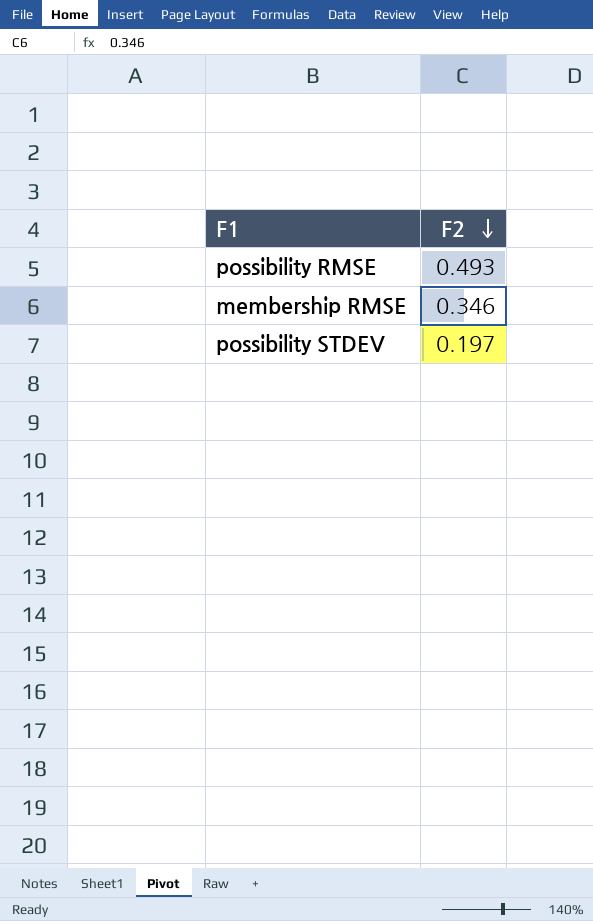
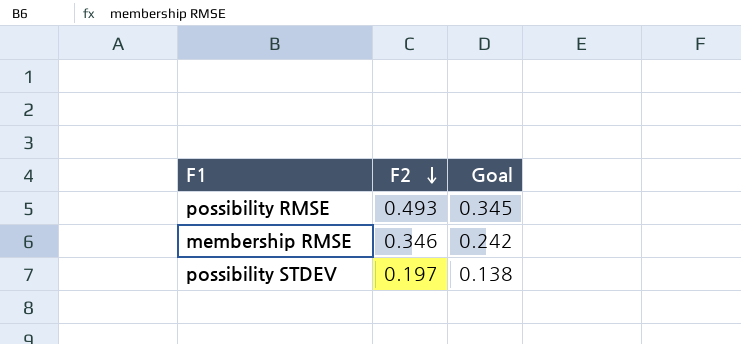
column Goal | formula: none -> [F2] * 0.7

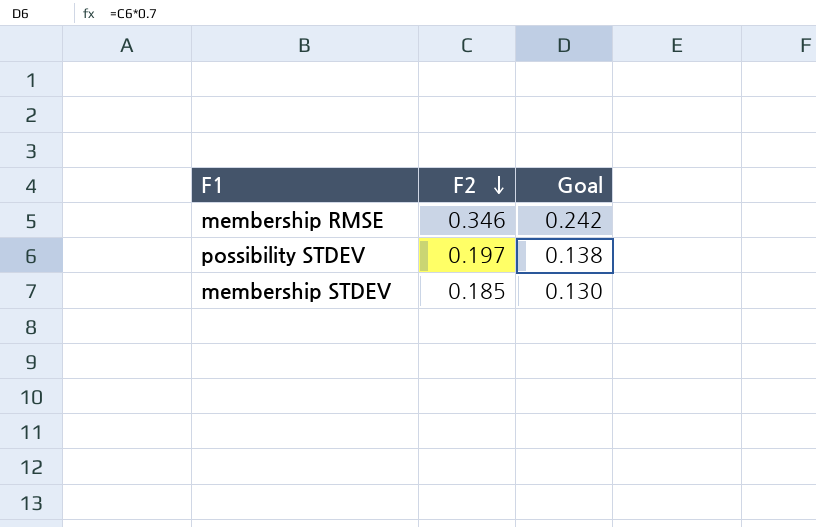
row possibility RMSE: 0.493 | 0.345 -> none
row membership STDEV: none -> 0.185 | 0.130

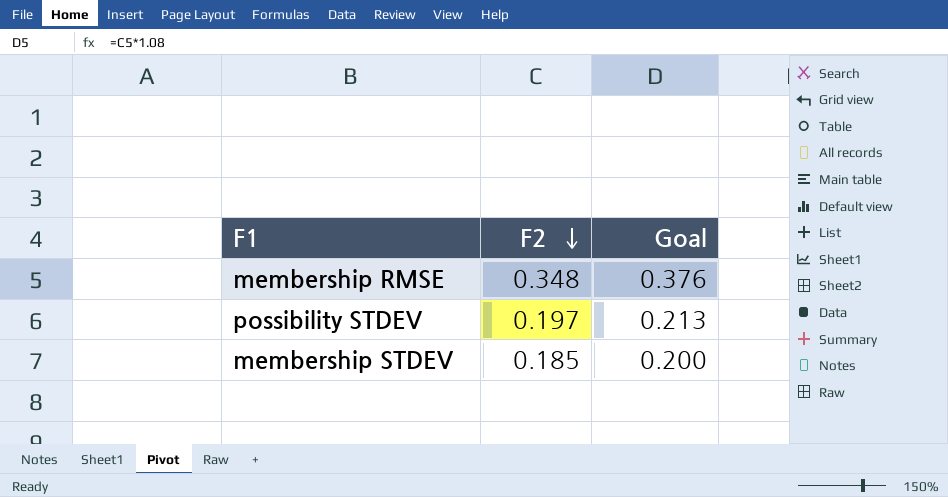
column Goal | formula: [F2] * 0.7 -> [F2] * 1.08
membership RMSE | F2: 0.346 -> 0.348

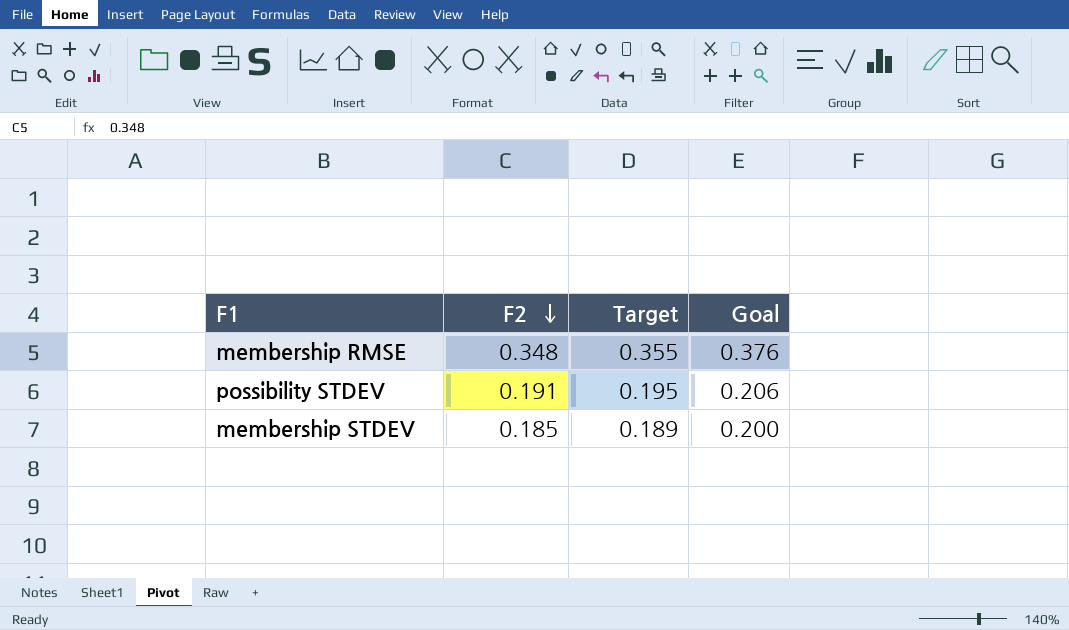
column Target | formula: none -> [F2] * 1.02
possibility STDEV | F2: 0.197 -> 0.191
possibility STDEV | Goal: 0.213 -> 0.206

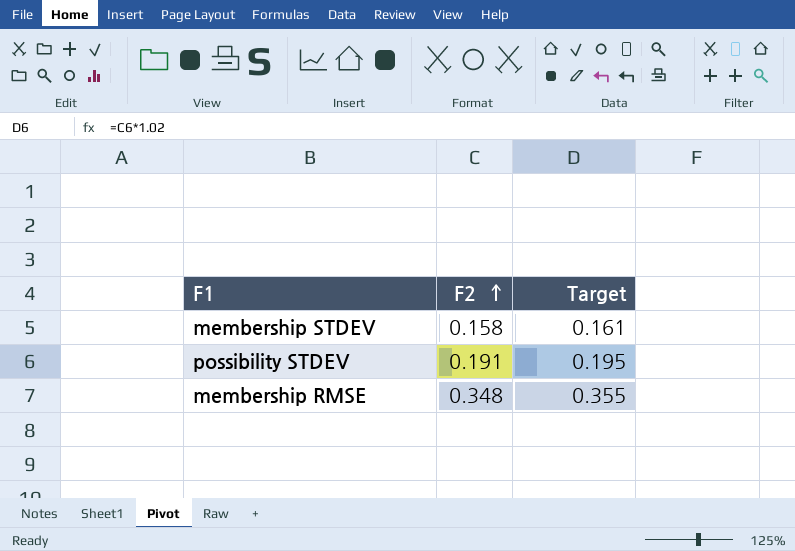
row order: F2 descending -> F2 ascending
column Goal | formula: [F2] * 1.08 -> none
membership STDEV | F2: 0.185 -> 0.158
membership STDEV | Target: 0.189 -> 0.161

